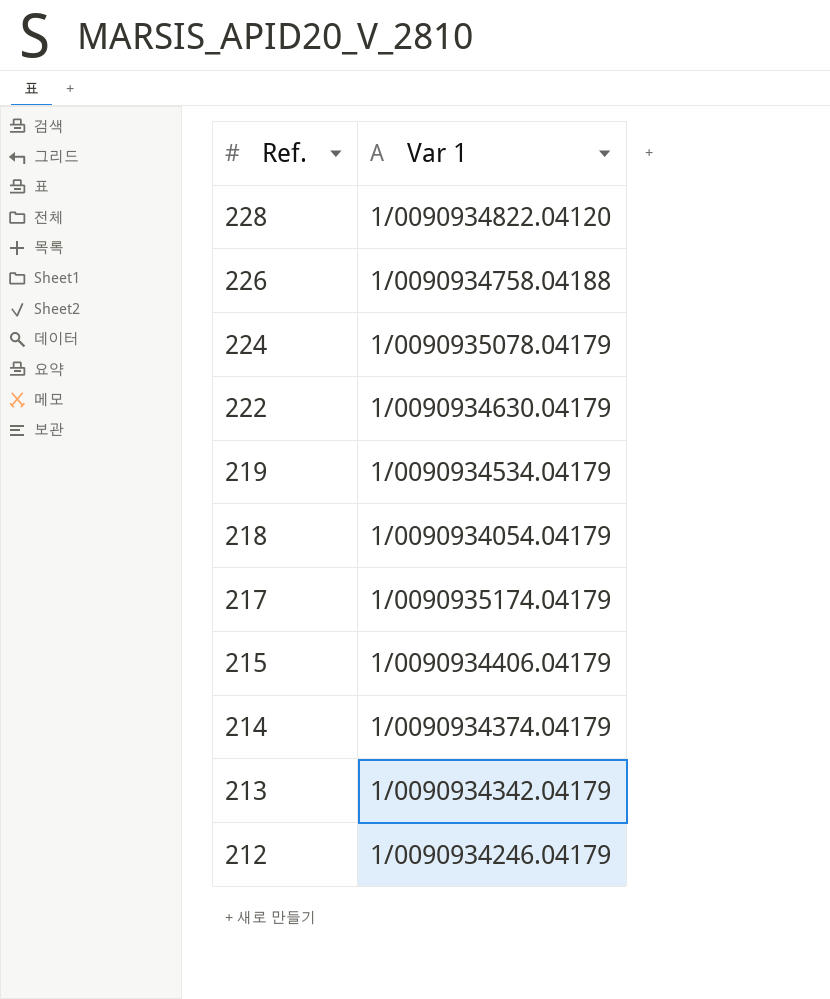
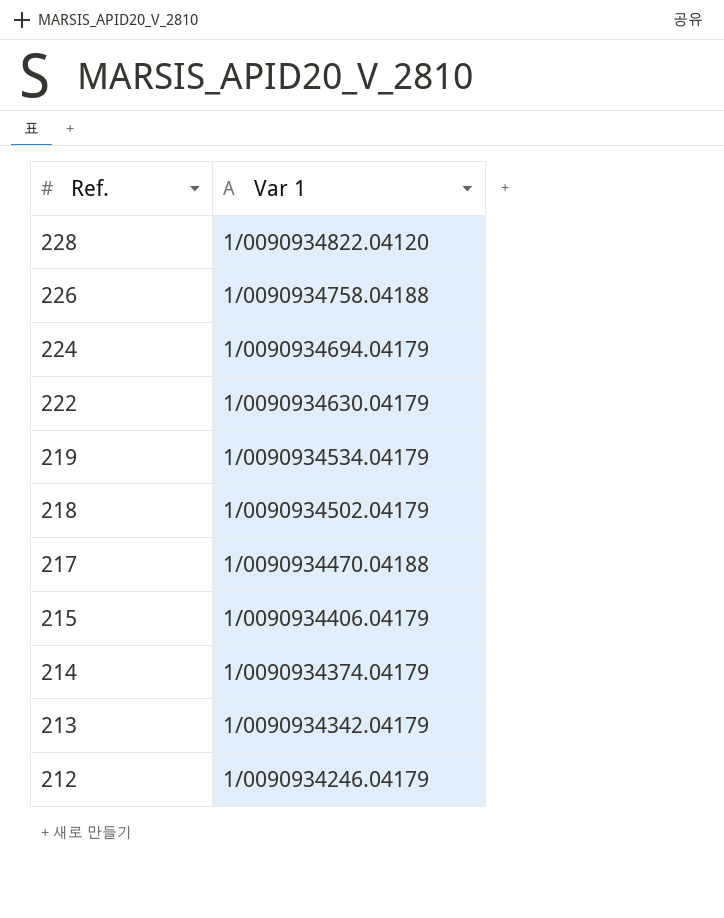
224 | Var 1: 1/0090935078.04179 -> 1/0090934694.04179
218 | Var 1: 1/0090934054.04179 -> 1/0090934502.04179
217 | Var 1: 1/0090935174.04179 -> 1/0090934470.04188

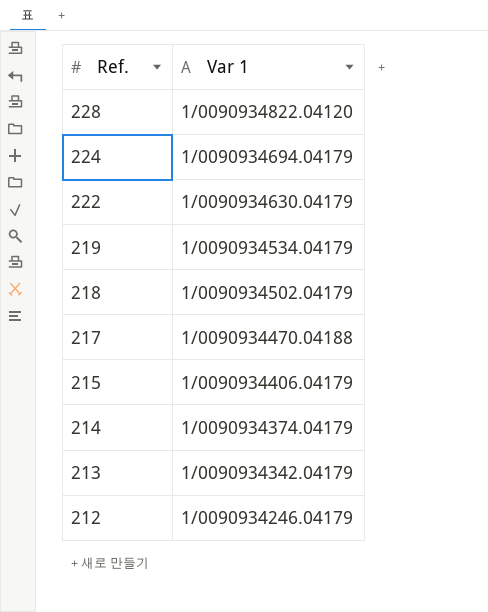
row 226: 1/0090934758.04188 -> none

